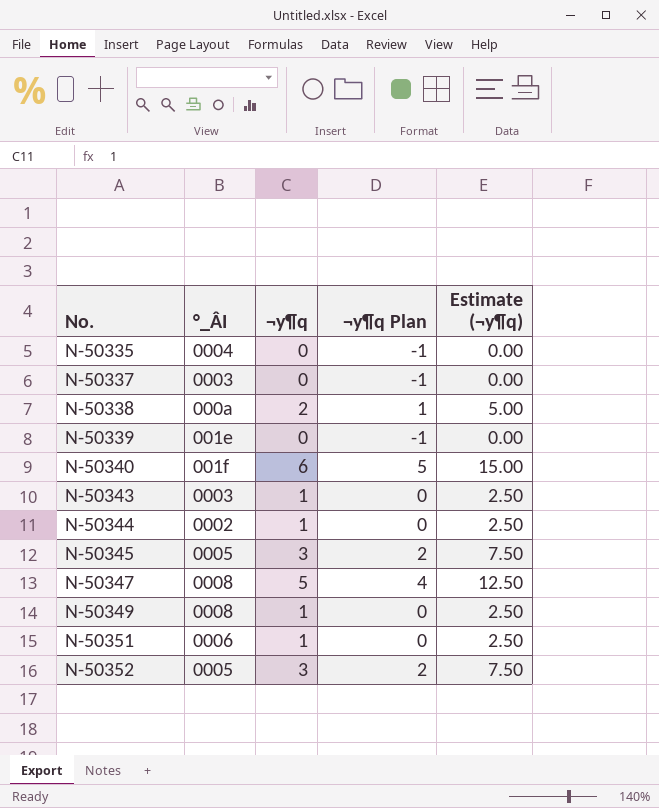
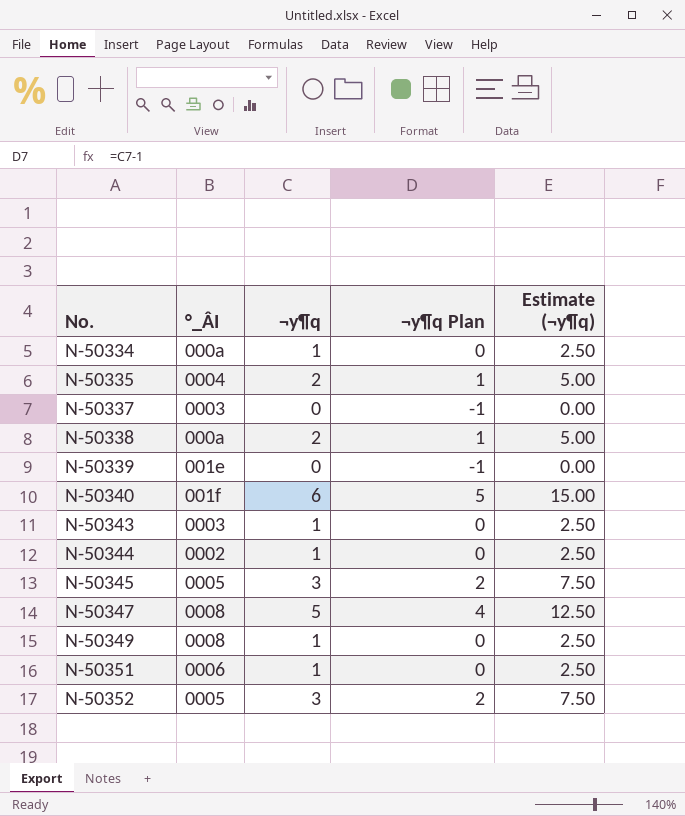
row N-50334: none -> 000a | 1 | 0 | 2.50
N-50335 | ¬y¶q: 0 -> 2
N-50335 | ¬y¶q Plan: -1 -> 1
N-50335 | Estimate (¬y¶q): 0.00 -> 5.00

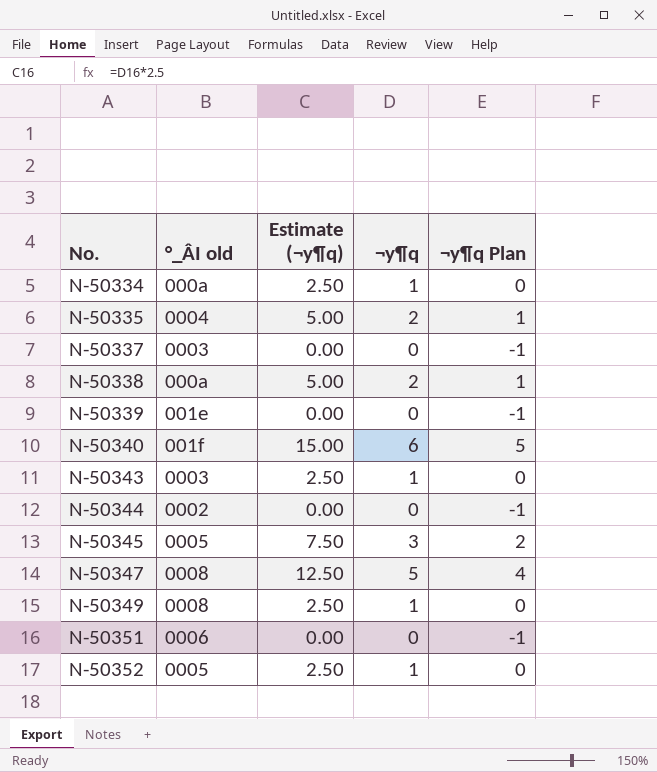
column name: °_ÂI -> °_ÂI old
column Estimate (¬y¶q) | position: 5 -> 3
N-50344 | Estimate (¬y¶q): 2.50 -> 0.00
N-50344 | ¬y¶q: 1 -> 0
N-50344 | ¬y¶q Plan: 0 -> -1
N-50351 | Estimate (¬y¶q): 2.50 -> 0.00
N-50351 | ¬y¶q: 1 -> 0
N-50351 | ¬y¶q Plan: 0 -> -1
N-50352 | Estimate (¬y¶q): 7.50 -> 2.50
N-50352 | ¬y¶q: 3 -> 1
N-50352 | ¬y¶q Plan: 2 -> 0

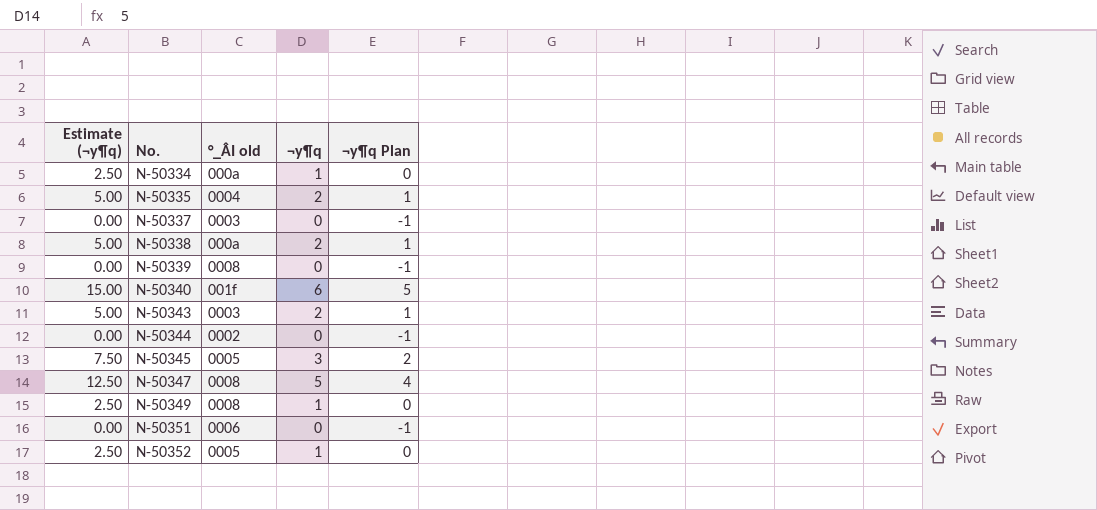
column Estimate (¬y¶q) | position: 3 -> 1
N-50339 | °_ÂI old: 001e -> 0008
N-50343 | Estimate (¬y¶q): 2.50 -> 5.00
N-50343 | ¬y¶q: 1 -> 2
N-50343 | ¬y¶q Plan: 0 -> 1

